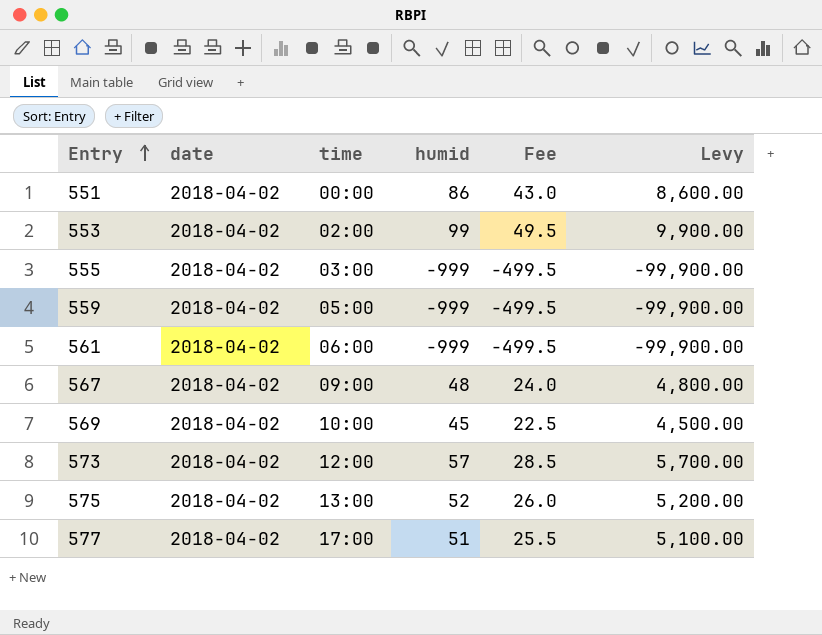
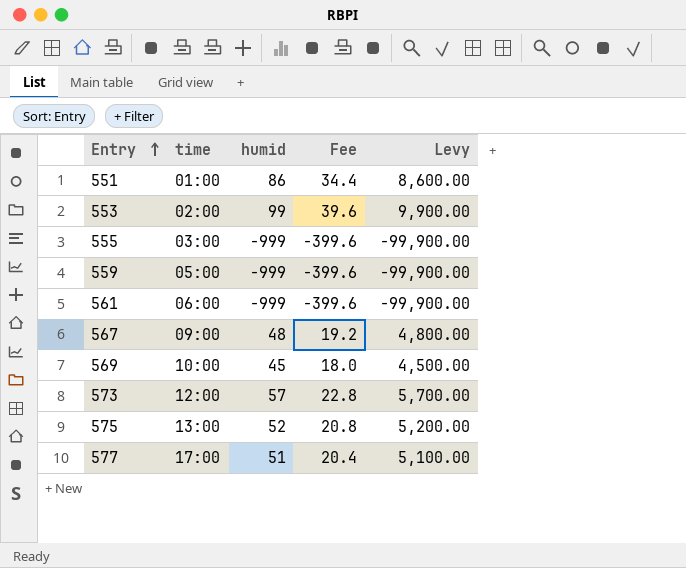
column date | position: 2 -> none
column Fee | formula: [humid] * 0.5 -> [humid] * 0.4
551 | time: 00:00 -> 01:00

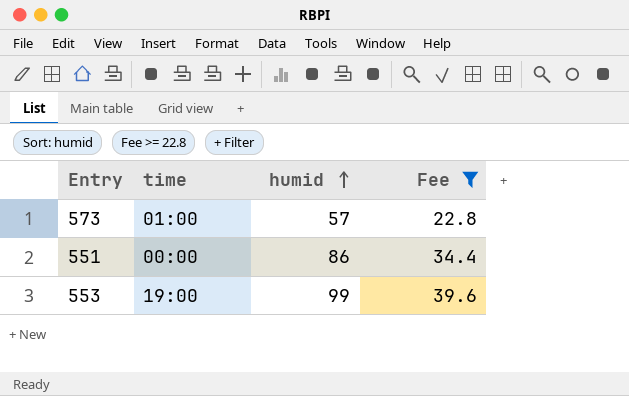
filter: none -> Fee >= 22.8
row order: Entry ascending -> humid ascending
column Levy | formula: [humid] * 100 -> none
573 | time: 12:00 -> 01:00
551 | time: 01:00 -> 00:00
553 | time: 02:00 -> 19:00

